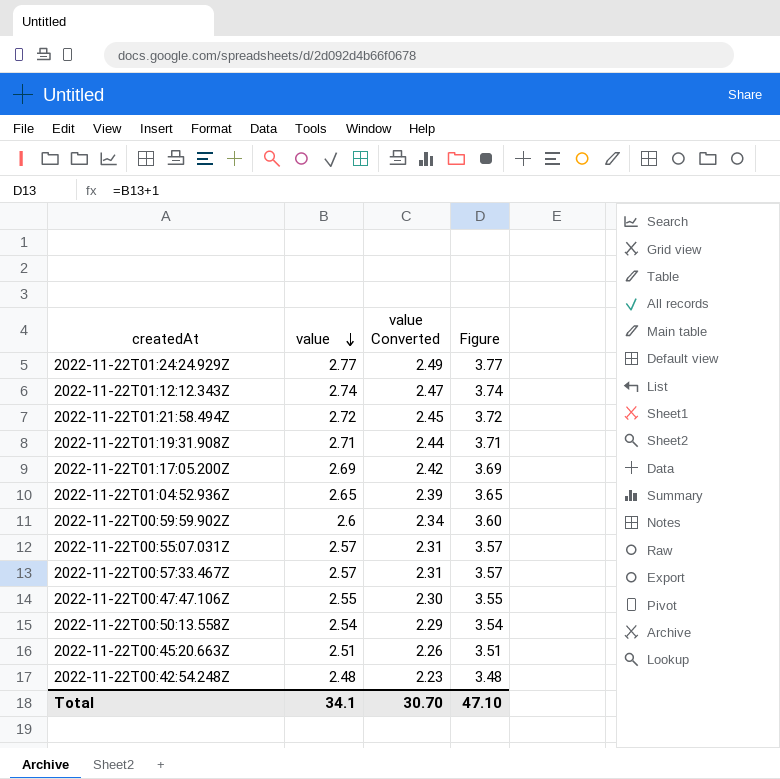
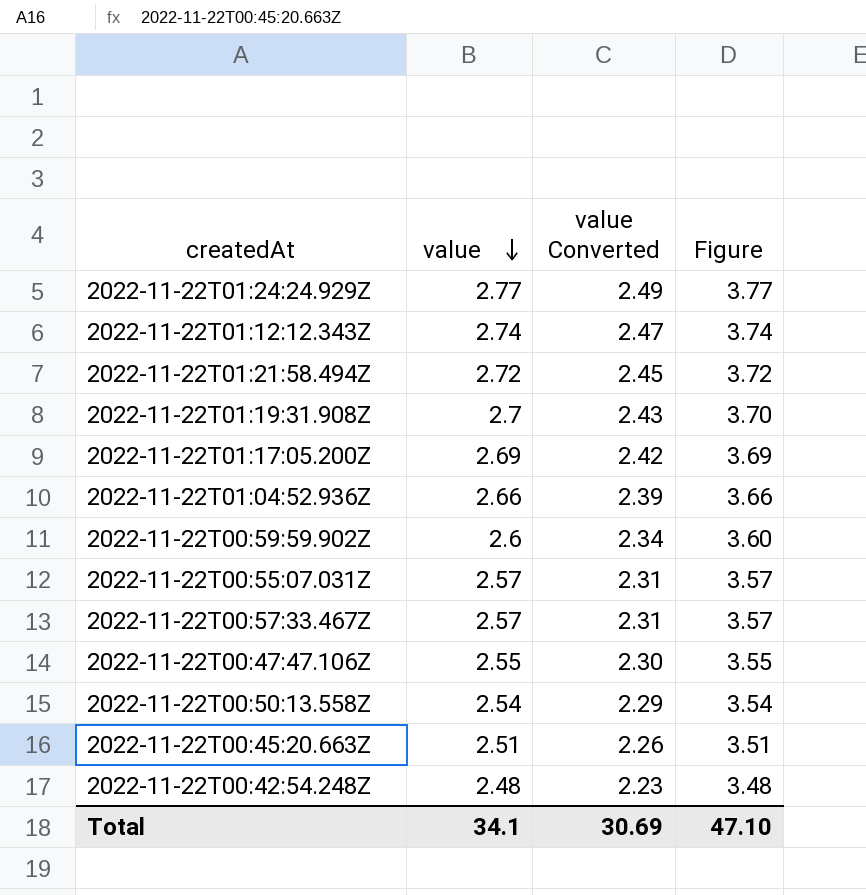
2022-11-22T01:19:31.908Z | value: 2.71 -> 2.7
2022-11-22T01:19:31.908Z | value Converted: 2.44 -> 2.43
2022-11-22T01:19:31.908Z | Figure: 3.71 -> 3.70
2022-11-22T01:04:52.936Z | value: 2.65 -> 2.66
2022-11-22T01:04:52.936Z | Figure: 3.65 -> 3.66
Total | value Converted: 30.70 -> 30.69

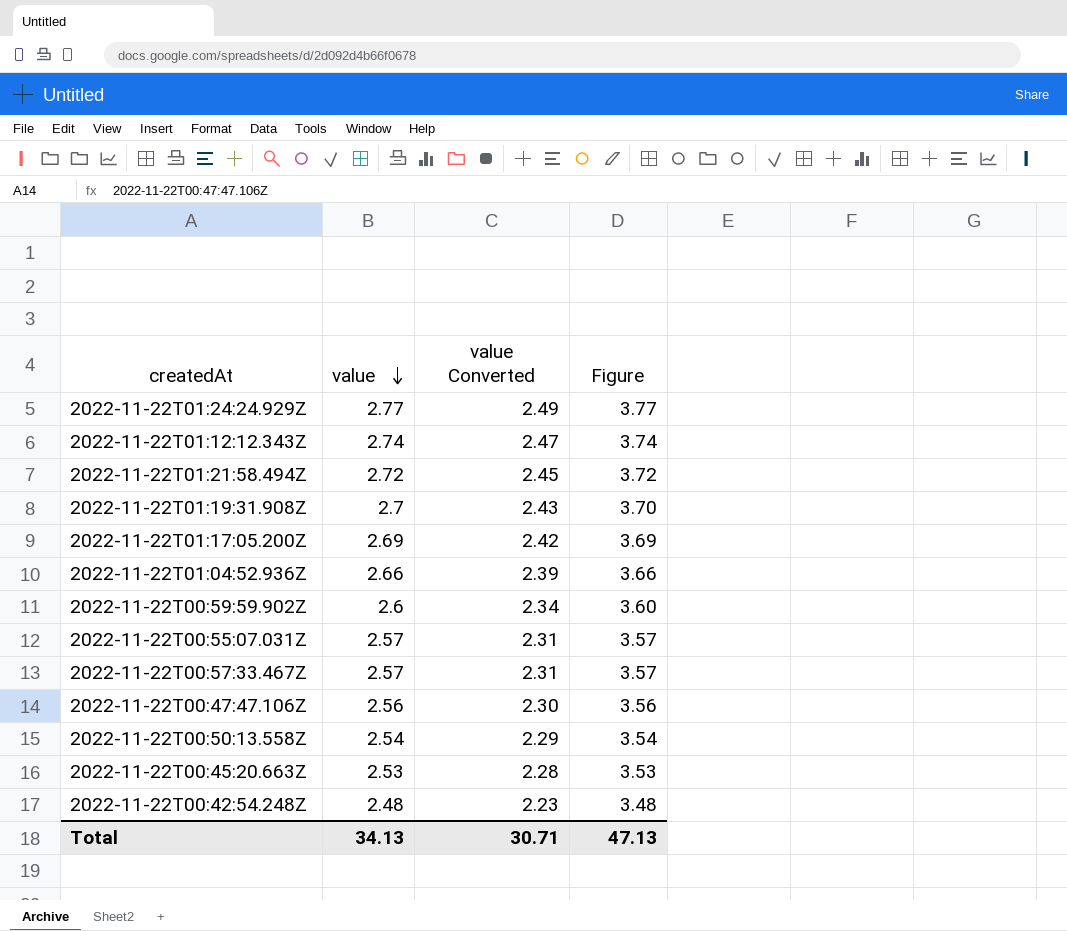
2022-11-22T00:47:47.106Z | value: 2.55 -> 2.56
2022-11-22T00:47:47.106Z | Figure: 3.55 -> 3.56
2022-11-22T00:45:20.663Z | value: 2.51 -> 2.53
2022-11-22T00:45:20.663Z | value Converted: 2.26 -> 2.28
2022-11-22T00:45:20.663Z | Figure: 3.51 -> 3.53
Total | value: 34.1 -> 34.13
Total | value Converted: 30.69 -> 30.71
Total | Figure: 47.10 -> 47.13

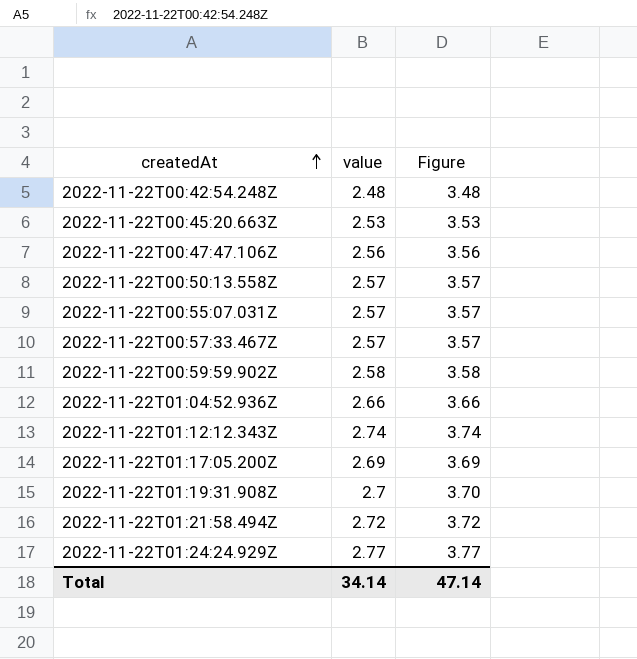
row order: value descending -> createdAt ascending
column value Converted | formula: [value] * 0.9 -> none
2022-11-22T00:50:13.558Z | value: 2.54 -> 2.57
2022-11-22T00:50:13.558Z | Figure: 3.54 -> 3.57
2022-11-22T00:59:59.902Z | value: 2.6 -> 2.58
2022-11-22T00:59:59.902Z | Figure: 3.60 -> 3.58
Total | value: 34.13 -> 34.14
Total | Figure: 47.13 -> 47.14

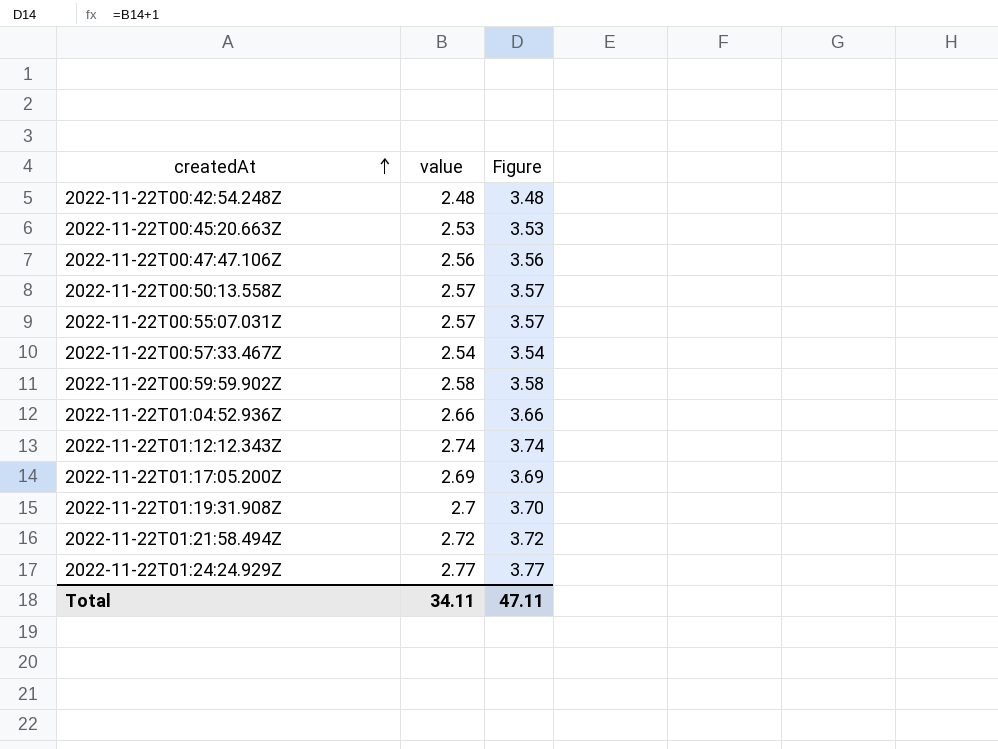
2022-11-22T00:57:33.467Z | value: 2.57 -> 2.54
2022-11-22T00:57:33.467Z | Figure: 3.57 -> 3.54
Total | value: 34.14 -> 34.11
Total | Figure: 47.14 -> 47.11

